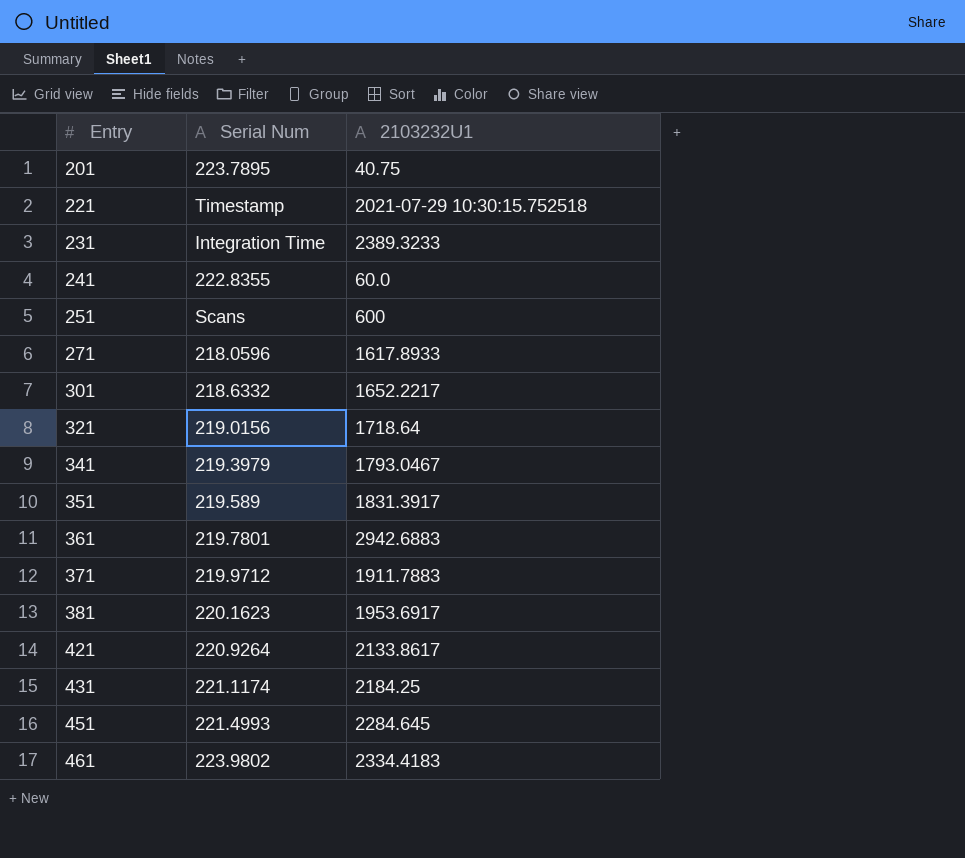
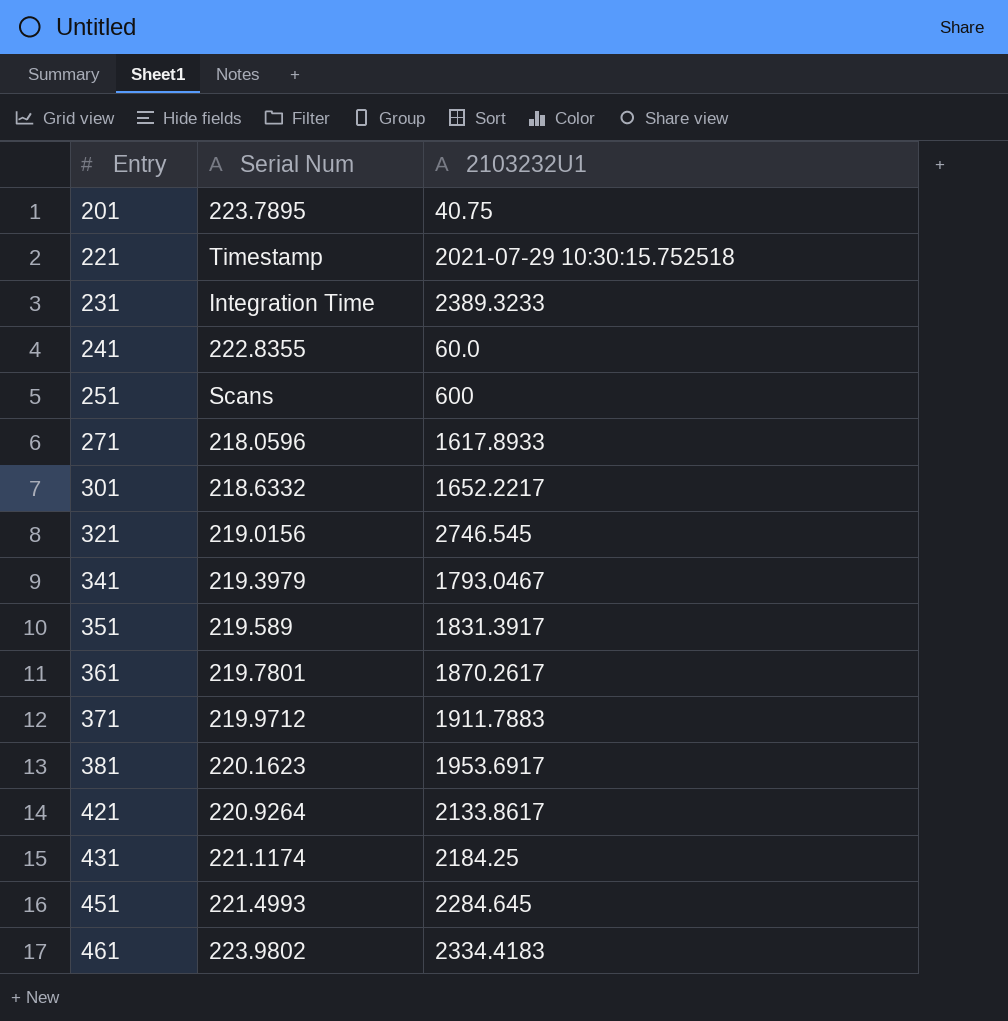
321 | 2103232U1: 1718.64 -> 2746.545
361 | 2103232U1: 2942.6883 -> 1870.2617

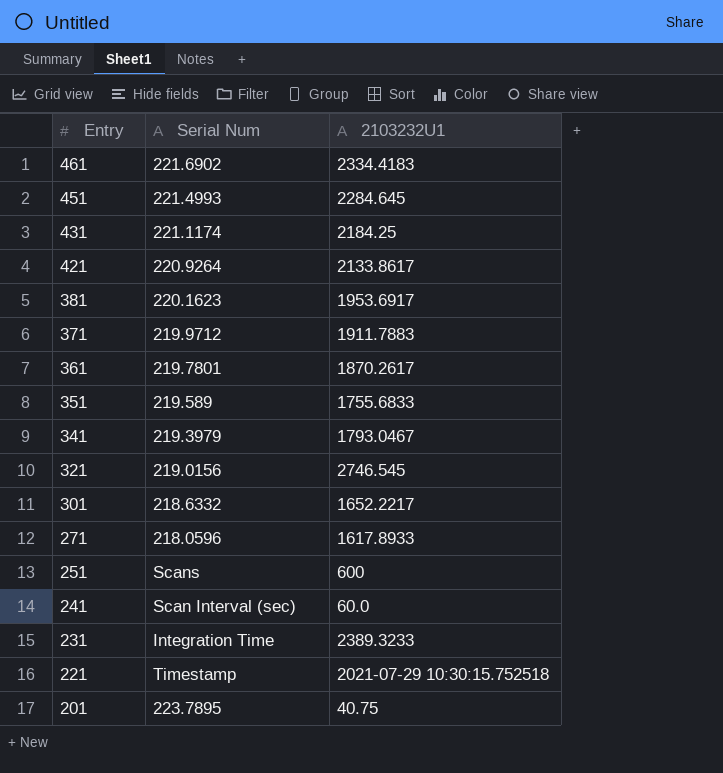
row order: Entry ascending -> Entry descending
461 | Serial Num: 223.9802 -> 221.6902
351 | 2103232U1: 1831.3917 -> 1755.6833
241 | Serial Num: 222.8355 -> Scan Interval (sec)

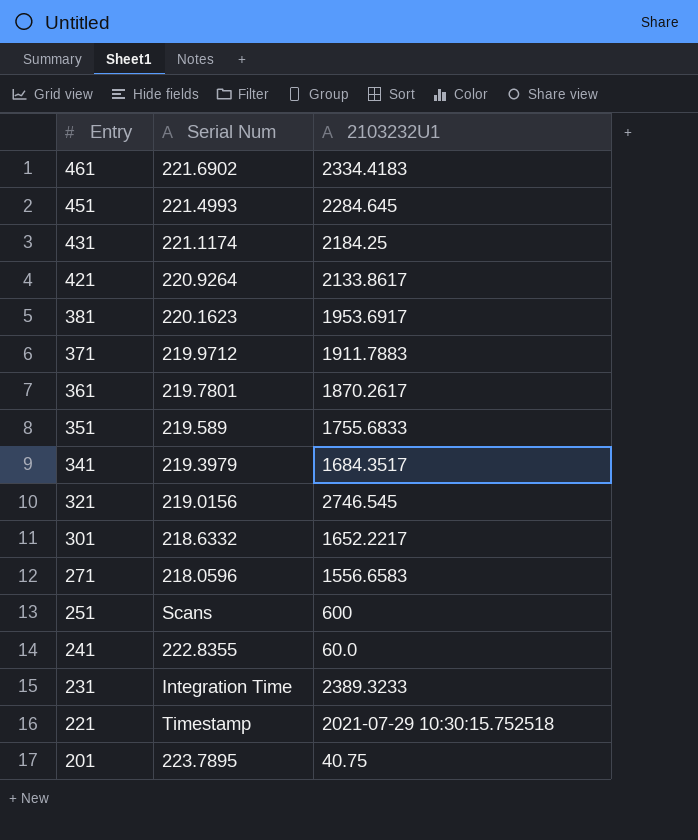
341 | 2103232U1: 1793.0467 -> 1684.3517
271 | 2103232U1: 1617.8933 -> 1556.6583
241 | Serial Num: Scan Interval (sec) -> 222.8355

